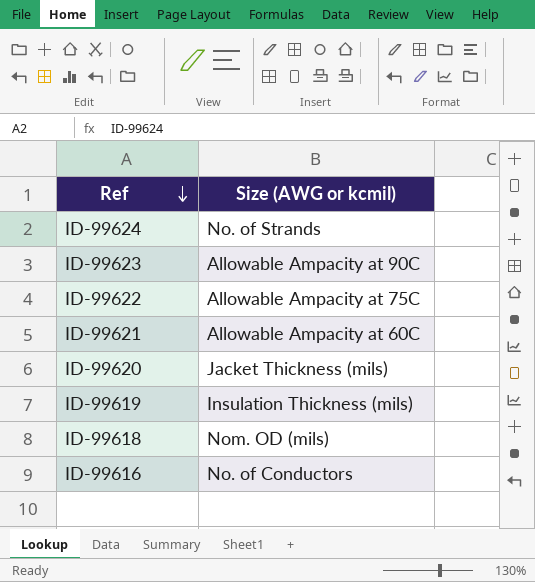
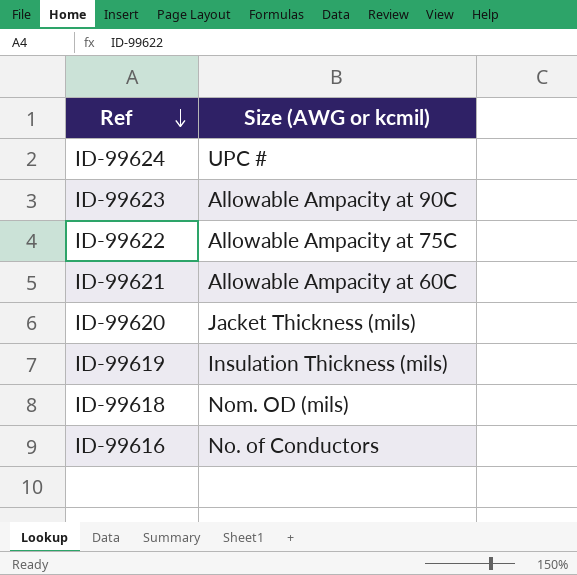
ID-99624 | Size (AWG or kcmil): No. of Strands -> UPC #

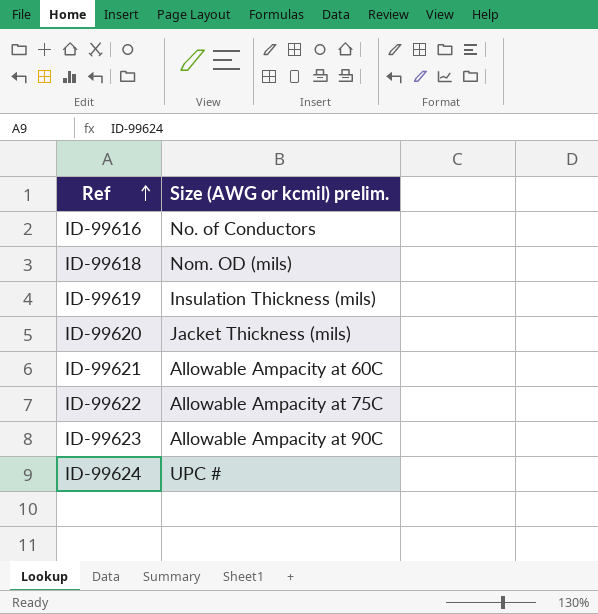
row order: Ref descending -> Ref ascending
column name: Size (AWG or kcmil) -> Size (AWG or kcmil) prelim.

